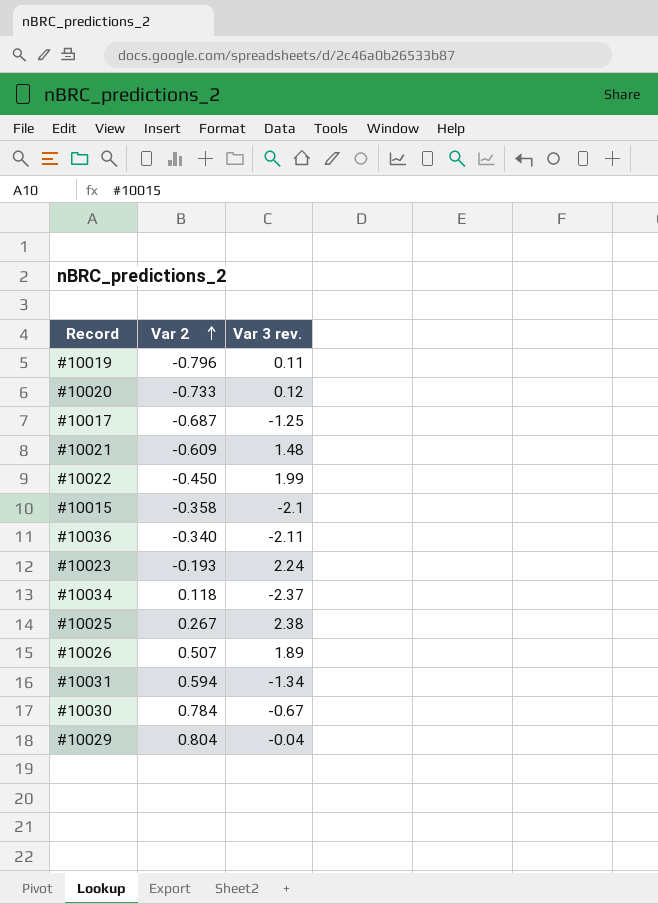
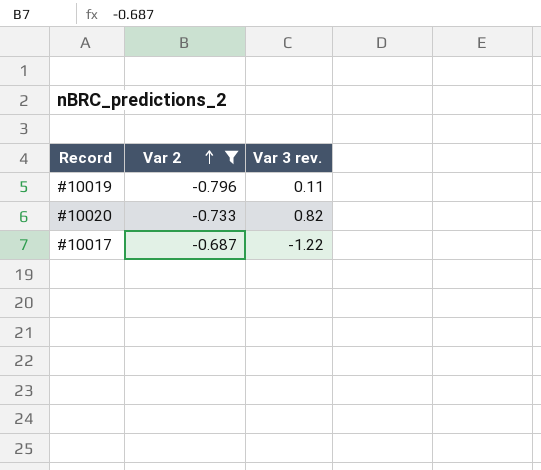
filter: none -> Var 2 <= -0.687
#10020 | Var 3 rev.: 0.12 -> 0.82
#10017 | Var 3 rev.: -1.25 -> -1.22

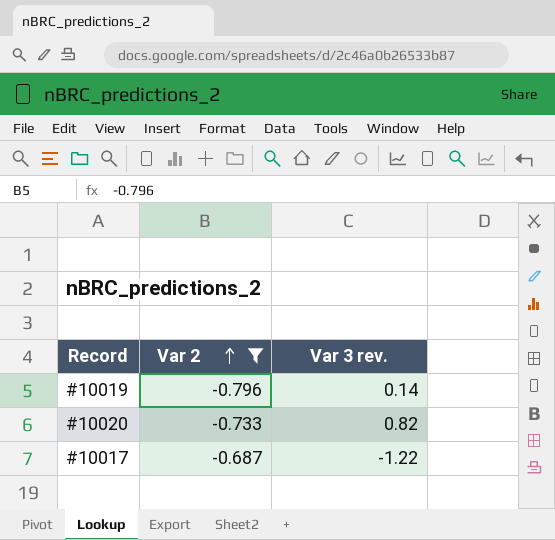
#10019 | Var 3 rev.: 0.11 -> 0.14

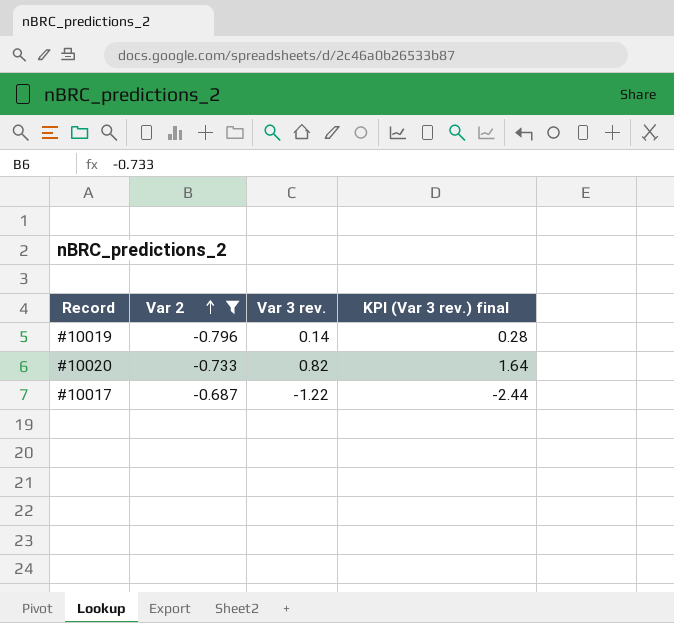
column KPI (Var 3 rev.) final | formula: none -> [Var 3 rev.] * 2

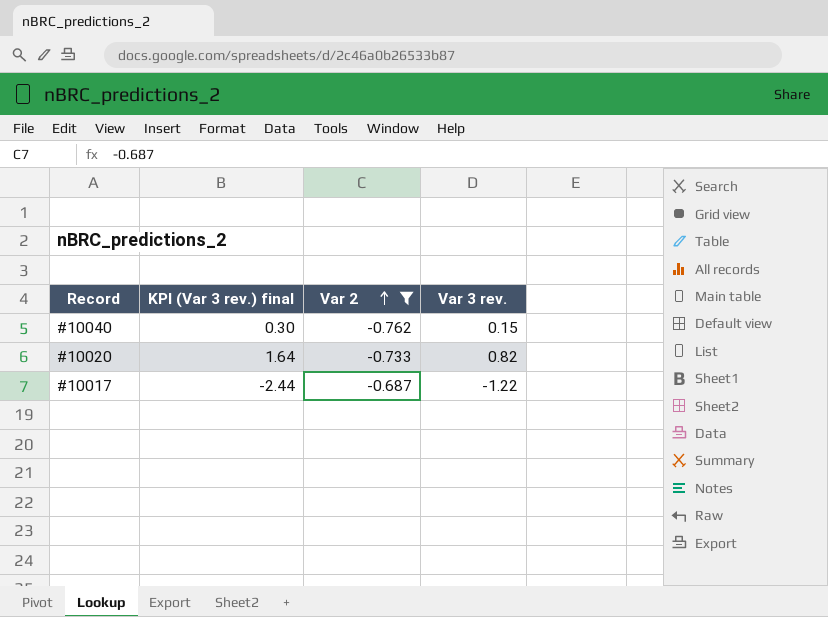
column KPI (Var 3 rev.) final | position: 4 -> 2
row #10019: -0.796 | 0.14 | 0.28 -> none
row #10040: none -> 0.30 | -0.762 | 0.15

